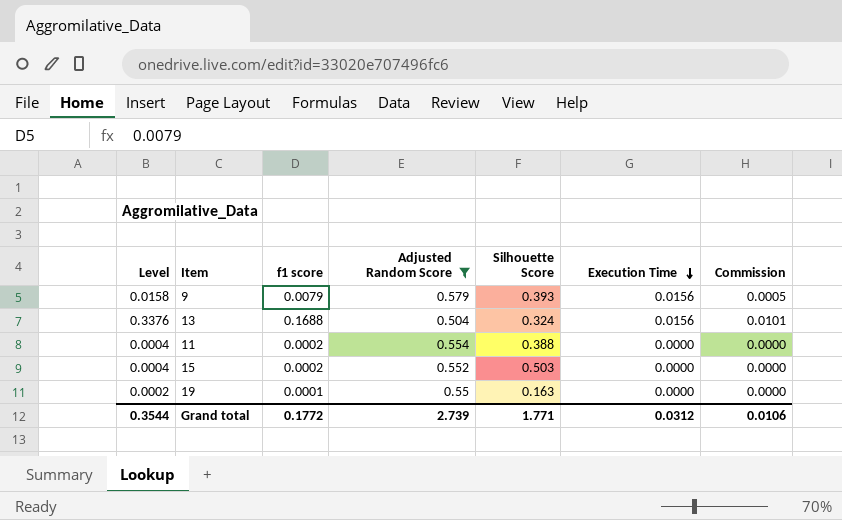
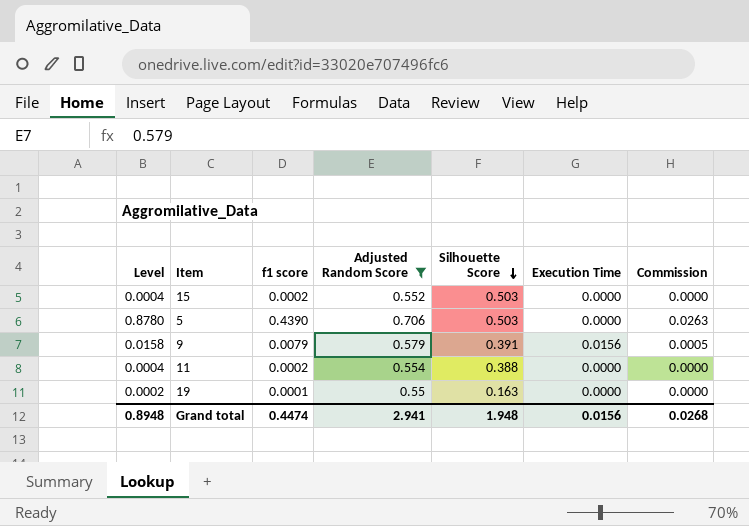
row order: Execution Time descending -> Silhouette Score descending
row 13: 0.3376 | 0.1688 | 0.504 | 0.324 | 0.0156 | 0.0101 -> none
row 5: none -> 0.8780 | 0.4390 | 0.706 | 0.503 | 0.0000 | 0.0263
9 | Silhouette Score: 0.393 -> 0.391
Grand total | Level: 0.3544 -> 0.8948
Grand total | f1 score: 0.1772 -> 0.4474
Grand total | Adjusted Random Score: 2.739 -> 2.941
Grand total | Silhouette Score: 1.771 -> 1.948
Grand total | Execution Time: 0.0312 -> 0.0156
Grand total | Commission: 0.0106 -> 0.0268

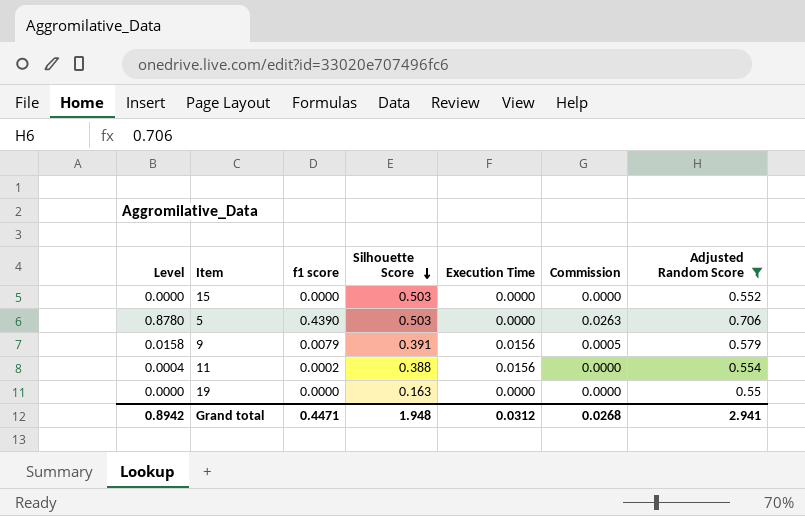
column Adjusted Random Score | position: 4 -> 7
15 | Level: 0.0004 -> 0.0000
15 | f1 score: 0.0002 -> 0.0000
11 | Execution Time: 0.0000 -> 0.0156
19 | Level: 0.0002 -> 0.0000
19 | f1 score: 0.0001 -> 0.0000
Grand total | Level: 0.8948 -> 0.8942
Grand total | f1 score: 0.4474 -> 0.4471
Grand total | Execution Time: 0.0156 -> 0.0312

